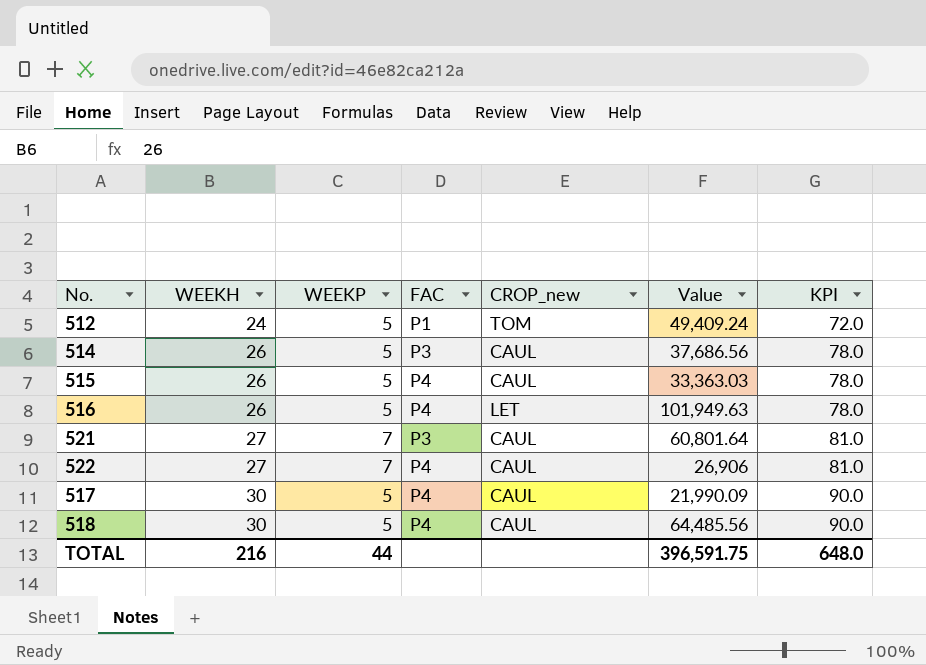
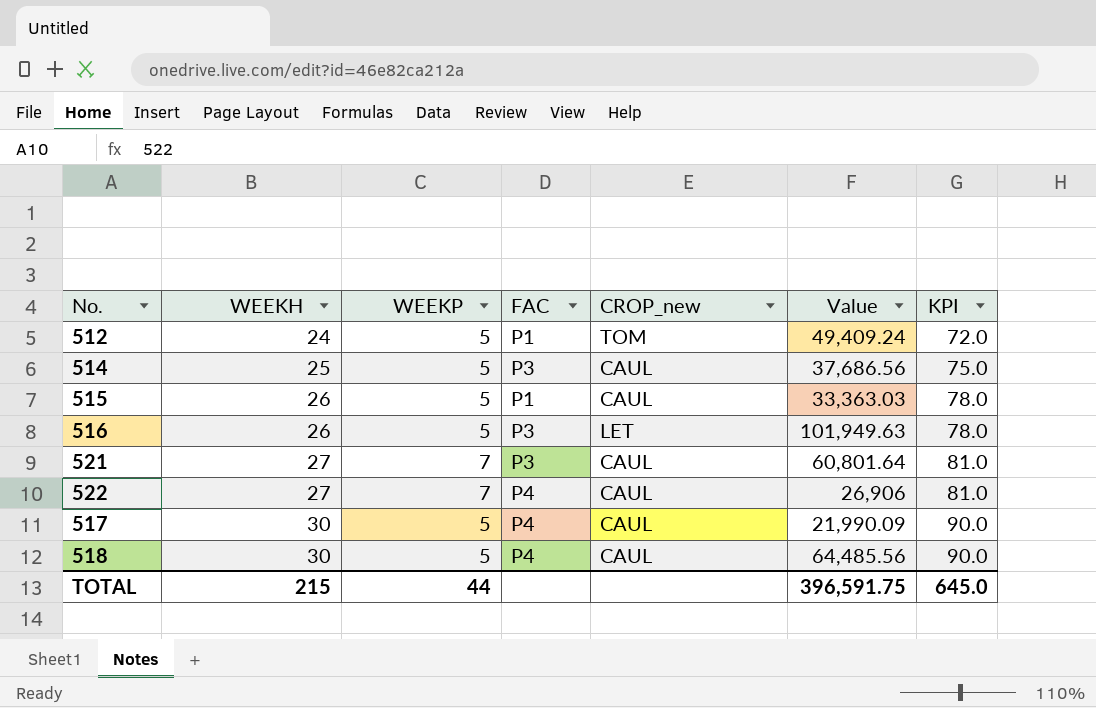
514 | WEEKH: 26 -> 25
514 | KPI: 78.0 -> 75.0
515 | FAC: P4 -> P1
516 | FAC: P4 -> P3
TOTAL | WEEKH: 216 -> 215
TOTAL | KPI: 648.0 -> 645.0

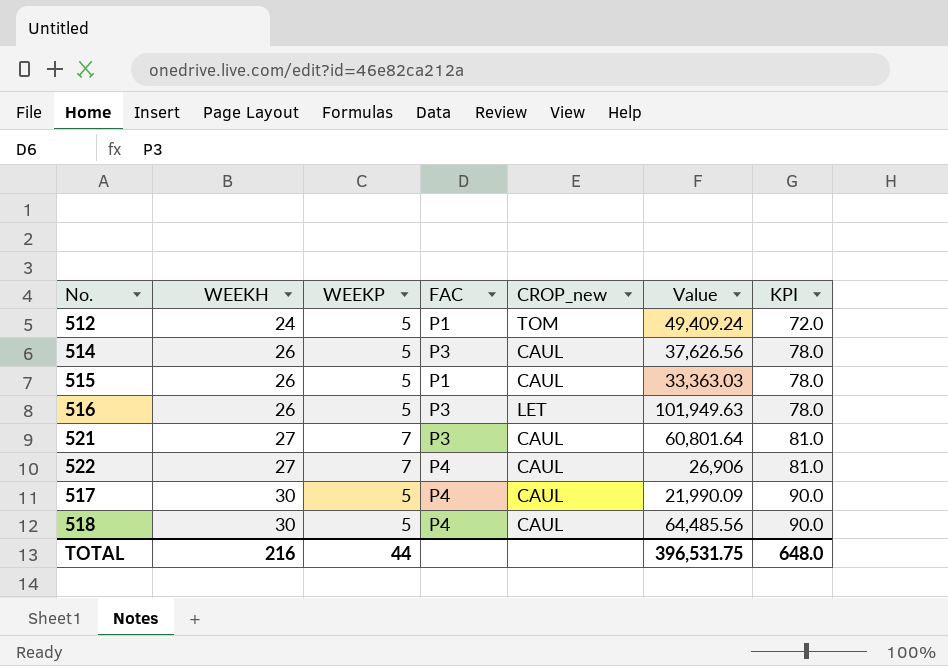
514 | WEEKH: 25 -> 26
514 | Value: 37,686.56 -> 37,626.56
514 | KPI: 75.0 -> 78.0
TOTAL | WEEKH: 215 -> 216
TOTAL | Value: 396,591.75 -> 396,531.75
TOTAL | KPI: 645.0 -> 648.0

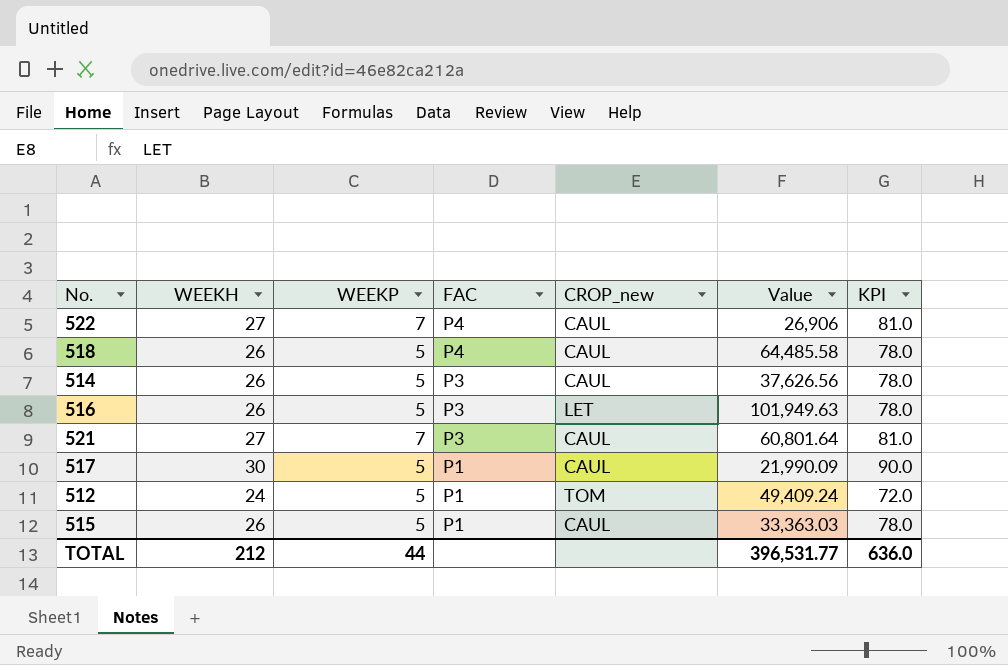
row order: WEEKH ascending -> FAC descending
518 | WEEKH: 30 -> 26
518 | Value: 64,485.56 -> 64,485.58
518 | KPI: 90.0 -> 78.0
517 | FAC: P4 -> P1
TOTAL | WEEKH: 216 -> 212
TOTAL | Value: 396,531.75 -> 396,531.77
TOTAL | KPI: 648.0 -> 636.0

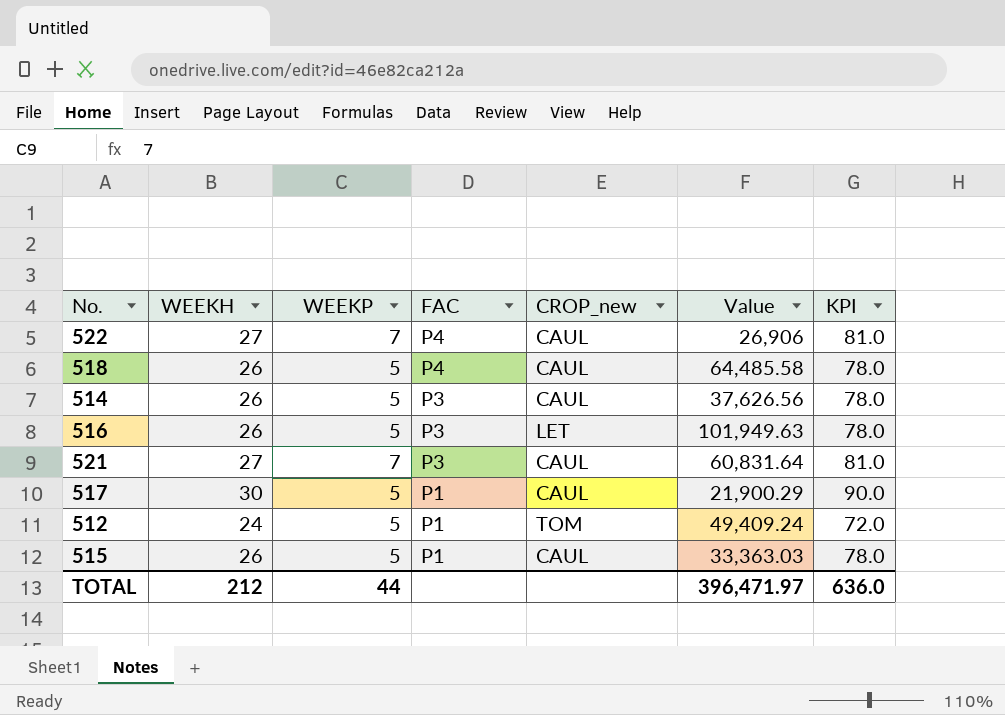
521 | Value: 60,801.64 -> 60,831.64
517 | Value: 21,990.09 -> 21,900.29
TOTAL | Value: 396,531.77 -> 396,471.97

